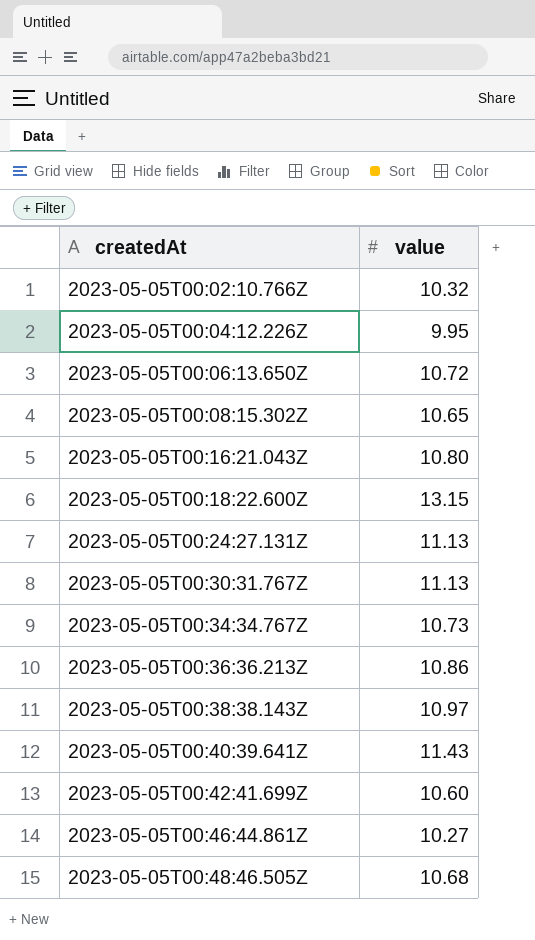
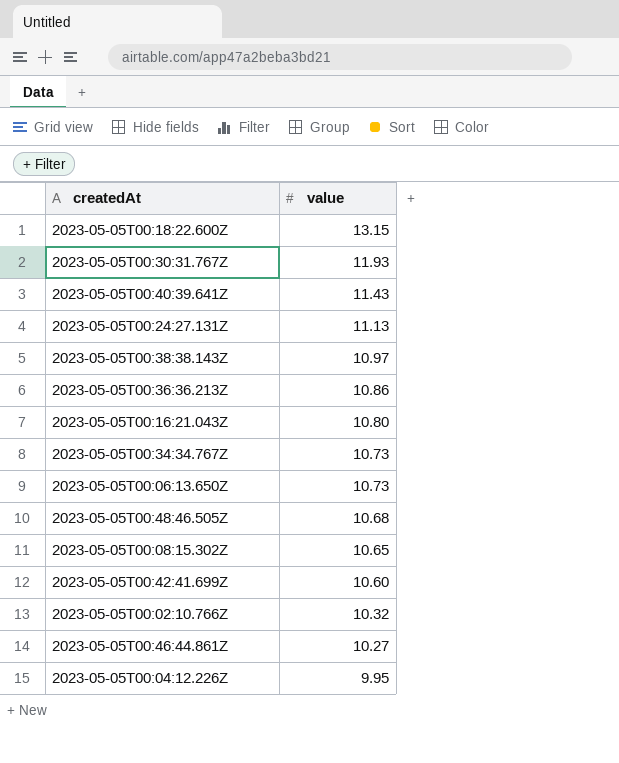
row order: createdAt ascending -> value descending
2023-05-05T00:30:31.767Z | value: 11.13 -> 11.93
2023-05-05T00:06:13.650Z | value: 10.72 -> 10.73

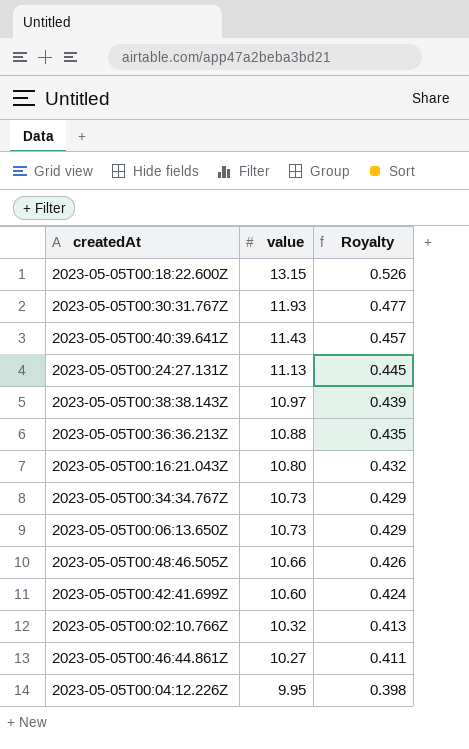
column Royalty | formula: none -> [value] * 0.04
row 2023-05-05T00:08:15.302Z: 10.65 -> none
2023-05-05T00:36:36.213Z | value: 10.86 -> 10.88
2023-05-05T00:48:46.505Z | value: 10.68 -> 10.66

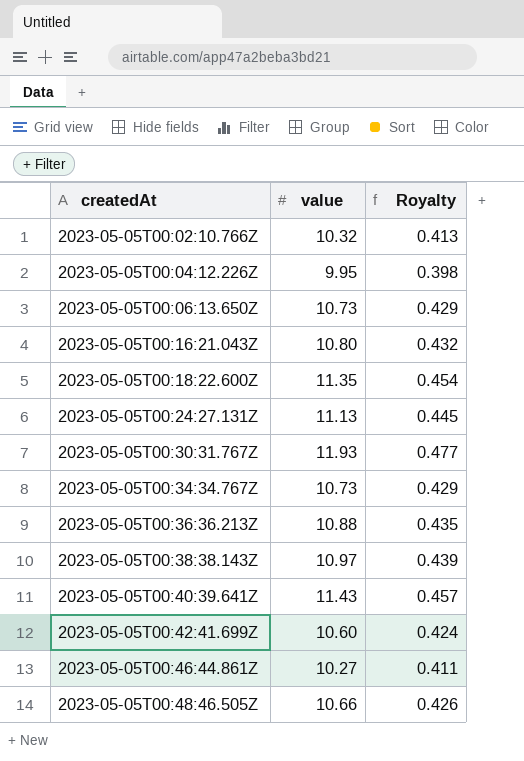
row order: value descending -> createdAt ascending
2023-05-05T00:18:22.600Z | value: 13.15 -> 11.35
2023-05-05T00:18:22.600Z | Royalty: 0.526 -> 0.454

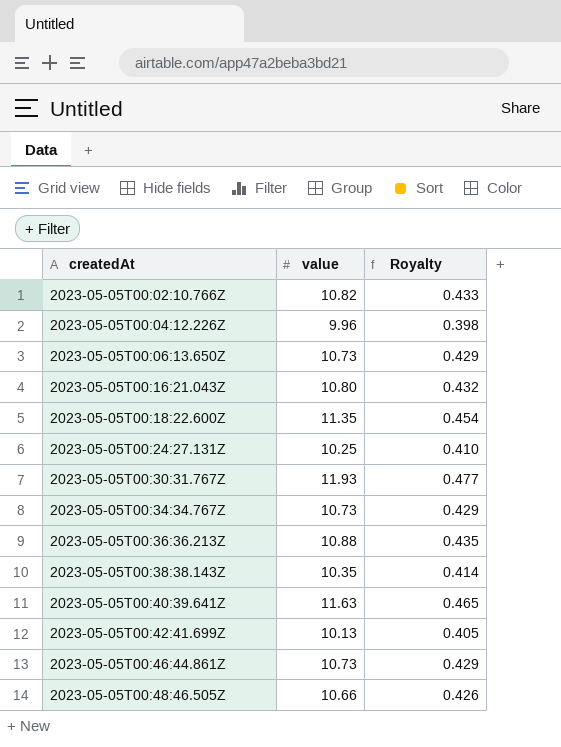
2023-05-05T00:02:10.766Z | value: 10.32 -> 10.82
2023-05-05T00:02:10.766Z | Royalty: 0.413 -> 0.433
2023-05-05T00:04:12.226Z | value: 9.95 -> 9.96
2023-05-05T00:24:27.131Z | value: 11.13 -> 10.25
2023-05-05T00:24:27.131Z | Royalty: 0.445 -> 0.410
2023-05-05T00:38:38.143Z | value: 10.97 -> 10.35
2023-05-05T00:38:38.143Z | Royalty: 0.439 -> 0.414
2023-05-05T00:40:39.641Z | value: 11.43 -> 11.63
2023-05-05T00:40:39.641Z | Royalty: 0.457 -> 0.465
2023-05-05T00:42:41.699Z | value: 10.60 -> 10.13
2023-05-05T00:42:41.699Z | Royalty: 0.424 -> 0.405
2023-05-05T00:46:44.861Z | value: 10.27 -> 10.73
2023-05-05T00:46:44.861Z | Royalty: 0.411 -> 0.429

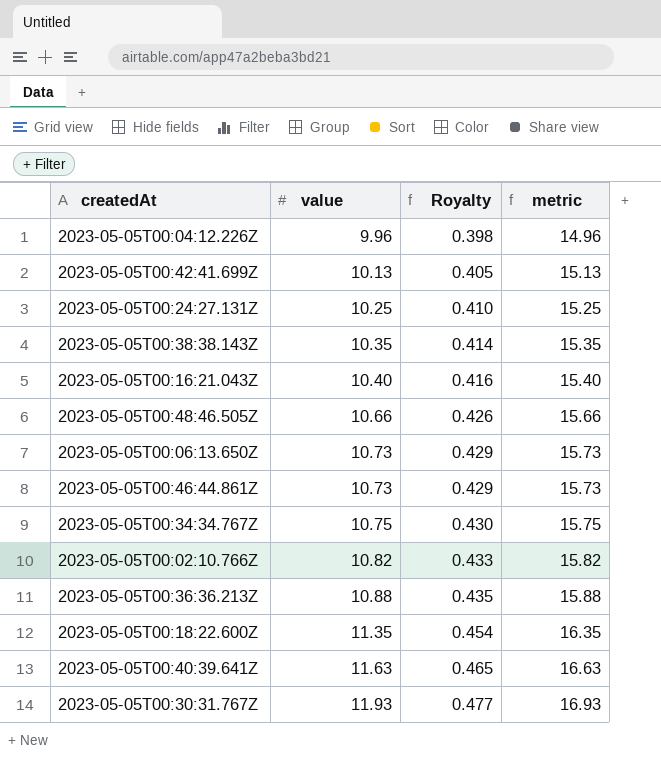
row order: createdAt ascending -> value ascending
column metric | formula: none -> [value] + 5
2023-05-05T00:16:21.043Z | value: 10.80 -> 10.40
2023-05-05T00:16:21.043Z | Royalty: 0.432 -> 0.416
2023-05-05T00:34:34.767Z | value: 10.73 -> 10.75
2023-05-05T00:34:34.767Z | Royalty: 0.429 -> 0.430

